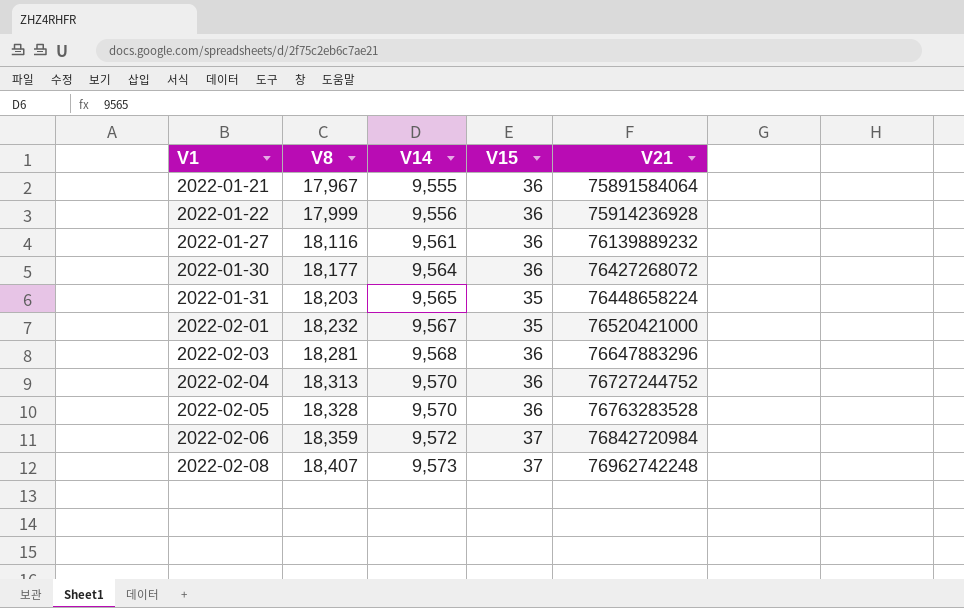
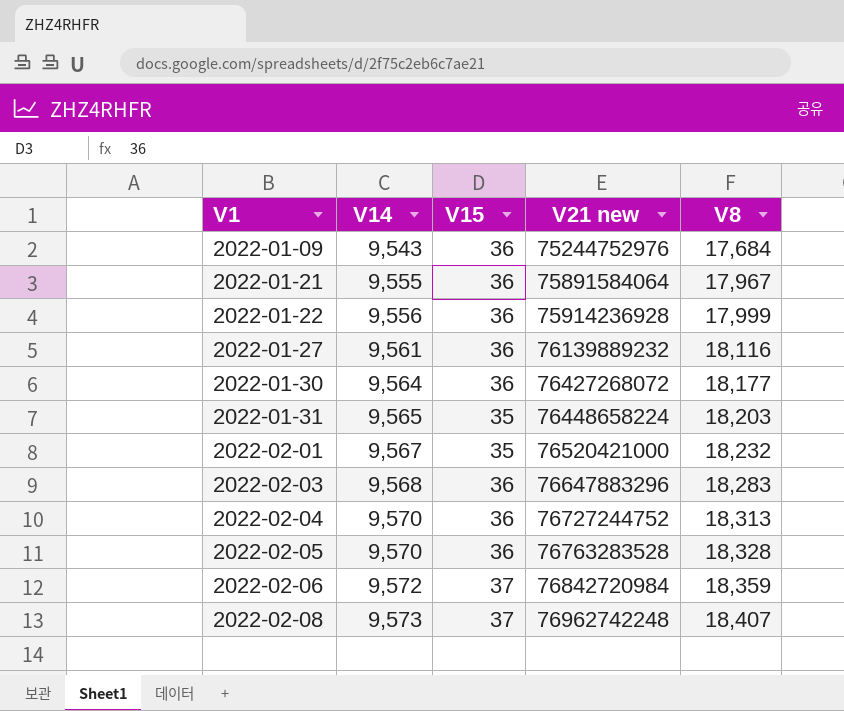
column name: V21 -> V21 new
column V8 | position: 2 -> 5
row 2022-01-09: none -> 9,543 | 36 | 75244752976 | 17,684
2022-02-03 | V8: 18,281 -> 18,283

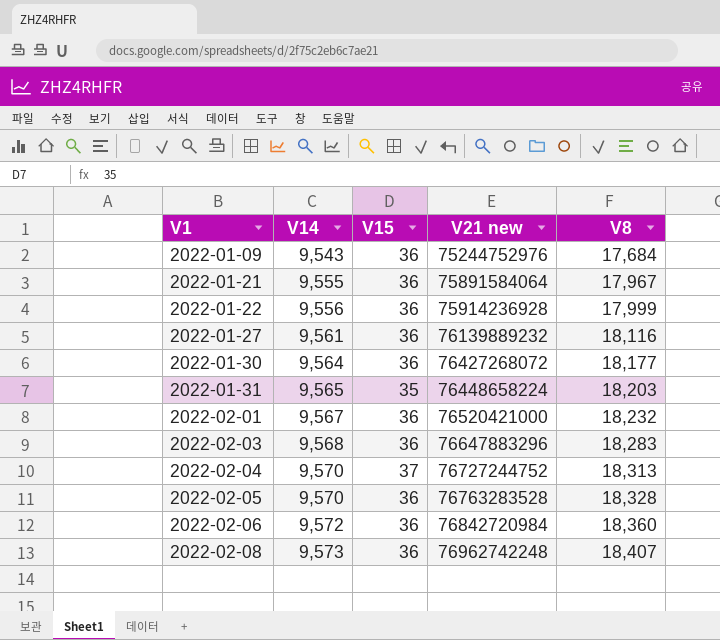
2022-02-01 | V15: 35 -> 36
2022-02-04 | V15: 36 -> 37
2022-02-06 | V15: 37 -> 36
2022-02-06 | V8: 18,359 -> 18,360
2022-02-08 | V15: 37 -> 36

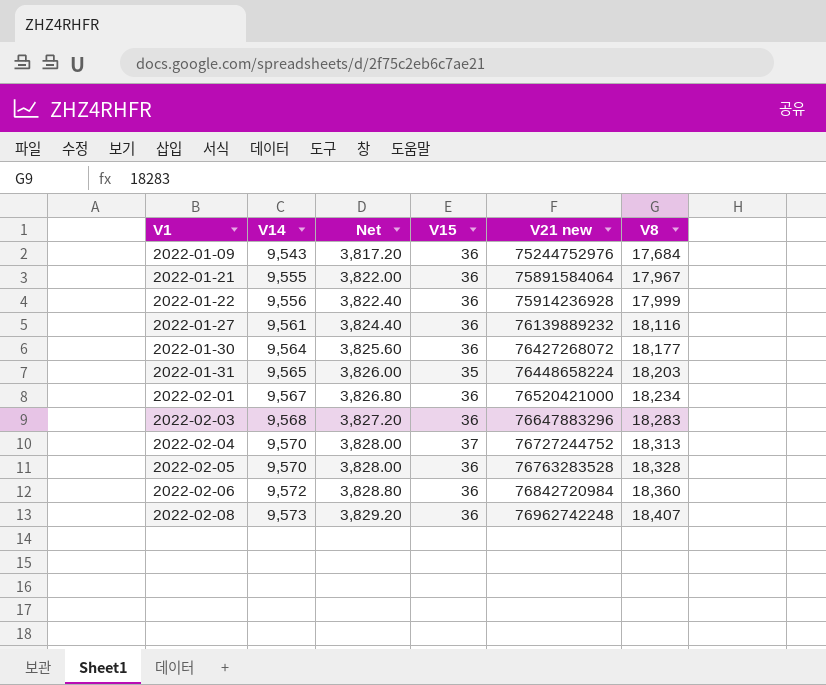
column Net | formula: none -> [V14] * 0.4
2022-02-01 | V8: 18,232 -> 18,234

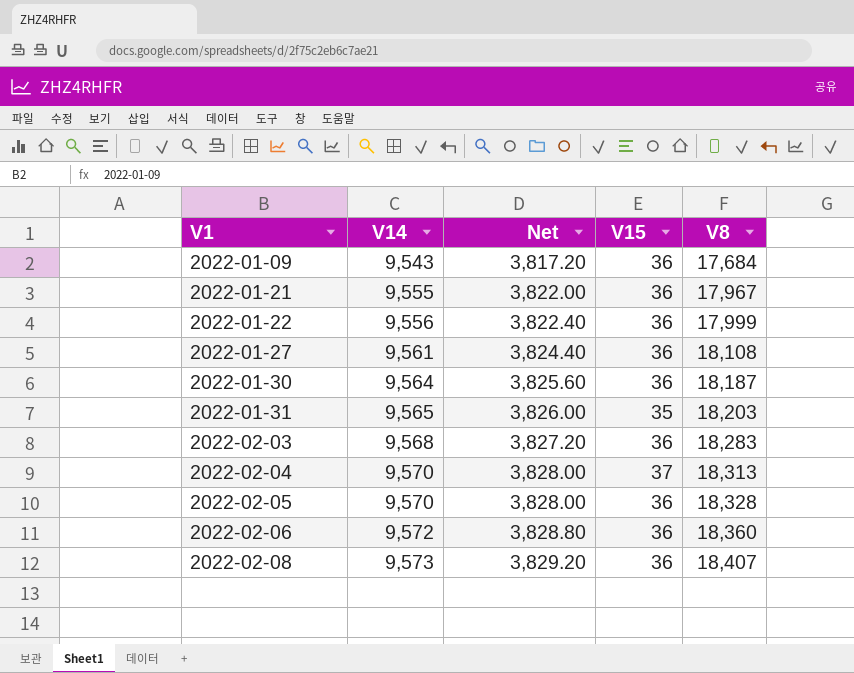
column V21 new | position: 5 -> none
row 2022-02-01: 9,567 | 3,826.80 | 36 | 76520421000 | 18,234 -> none
2022-01-27 | V8: 18,116 -> 18,108
2022-01-30 | V8: 18,177 -> 18,187

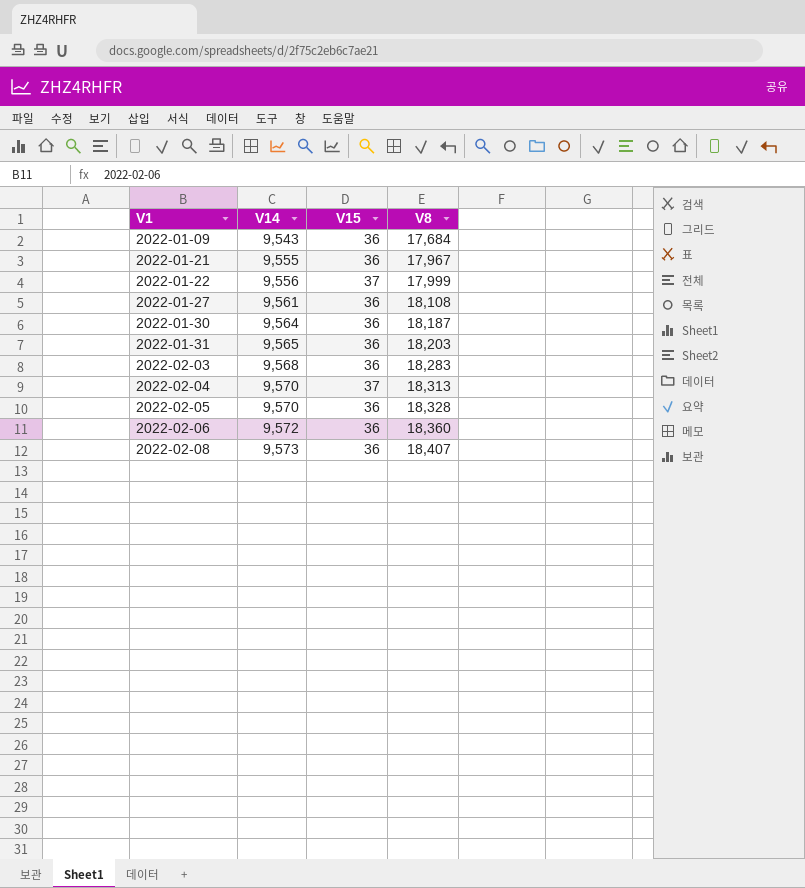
column Net | formula: [V14] * 0.4 -> none
2022-01-22 | V15: 36 -> 37
2022-01-31 | V15: 35 -> 36

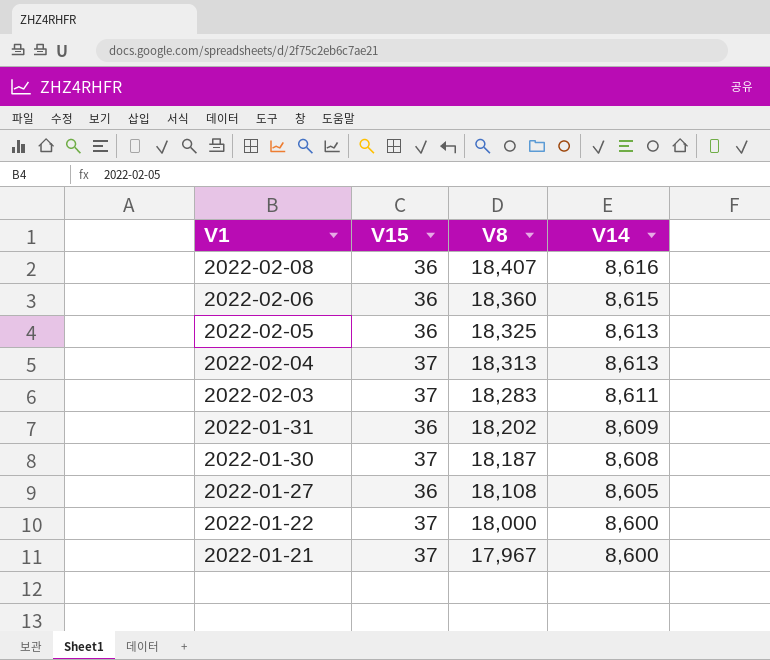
row order: V1 ascending -> V1 descending
column V14 | position: 2 -> 4
row 2022-01-09: 9,543 | 36 | 17,684 -> none
2022-02-08 | V14: 9,573 -> 8,616
2022-02-06 | V14: 9,572 -> 8,615
2022-02-05 | V8: 18,328 -> 18,325
2022-02-05 | V14: 9,570 -> 8,613
2022-02-04 | V14: 9,570 -> 8,613
2022-02-03 | V15: 36 -> 37
2022-02-03 | V14: 9,568 -> 8,611
2022-01-31 | V8: 18,203 -> 18,202
2022-01-31 | V14: 9,565 -> 8,609
2022-01-30 | V15: 36 -> 37
2022-01-30 | V14: 9,564 -> 8,608
2022-01-27 | V14: 9,561 -> 8,605
2022-01-22 | V8: 17,999 -> 18,000
2022-01-22 | V14: 9,556 -> 8,600
2022-01-21 | V15: 36 -> 37
2022-01-21 | V14: 9,555 -> 8,600

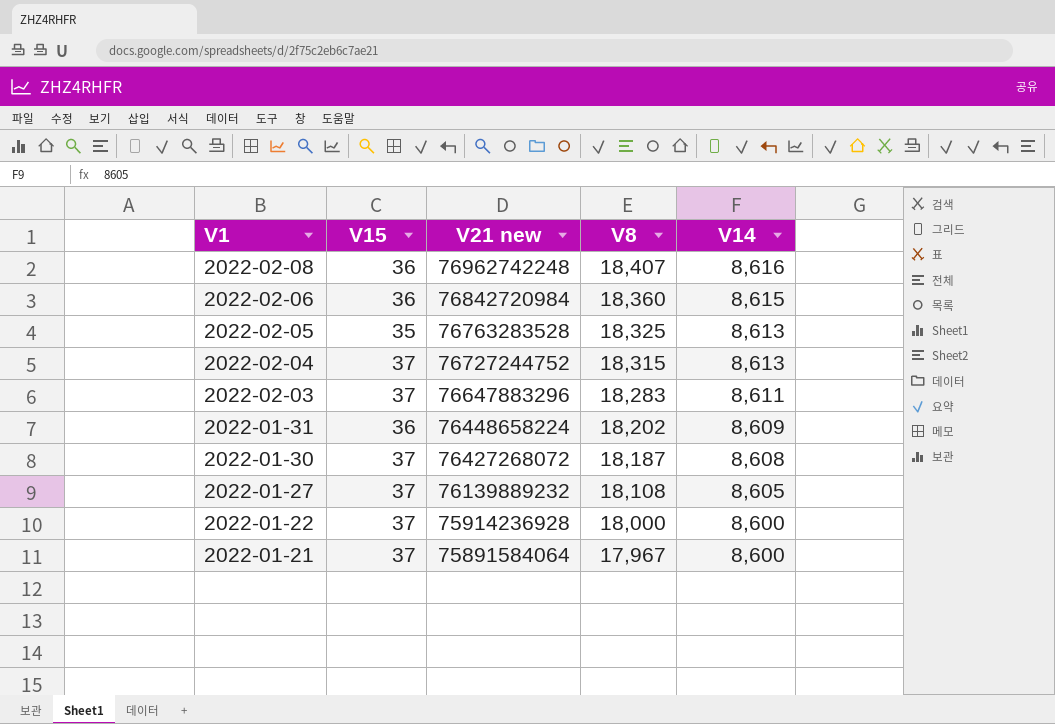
column V21 new | position: none -> 3
2022-02-05 | V15: 36 -> 35
2022-02-04 | V8: 18,313 -> 18,315
2022-01-27 | V15: 36 -> 37

